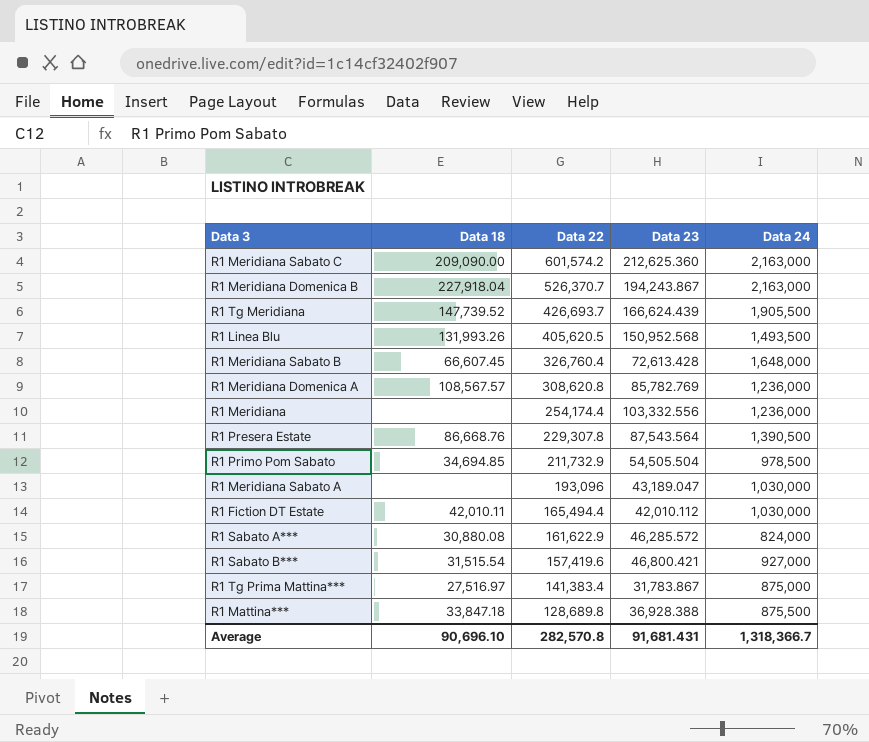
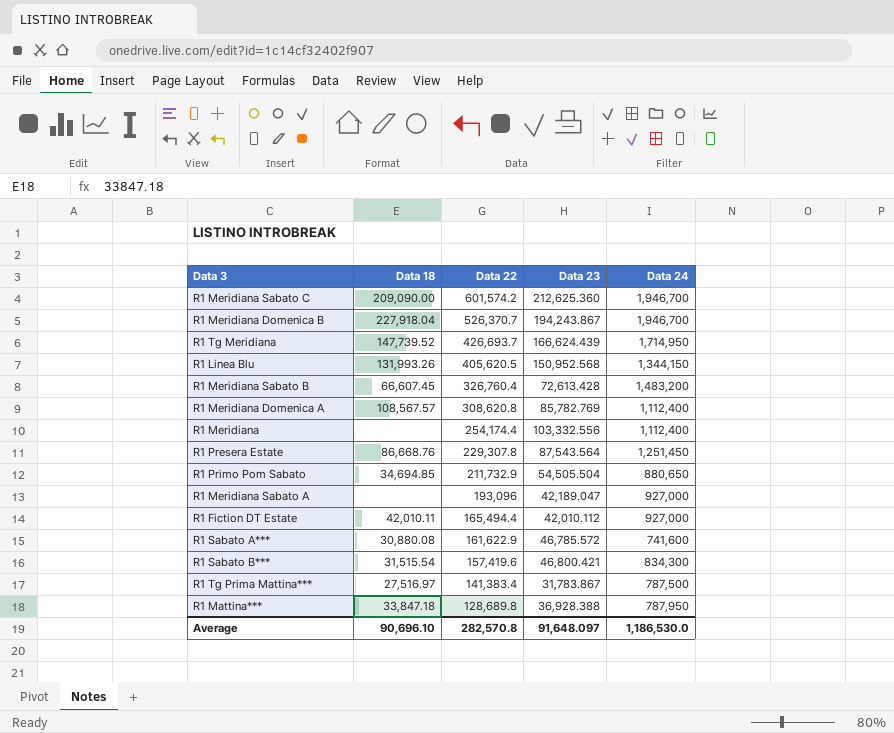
R1 Meridiana Sabato C | Data 24: 2,163,000 -> 1,946,700
R1 Meridiana Domenica B | Data 24: 2,163,000 -> 1,946,700
R1 Tg Meridiana | Data 24: 1,905,500 -> 1,714,950
R1 Linea Blu | Data 24: 1,493,500 -> 1,344,150
R1 Meridiana Sabato B | Data 24: 1,648,000 -> 1,483,200
R1 Meridiana Domenica A | Data 24: 1,236,000 -> 1,112,400
R1 Meridiana | Data 24: 1,236,000 -> 1,112,400
R1 Presera Estate | Data 24: 1,390,500 -> 1,251,450
R1 Primo Pom Sabato | Data 24: 978,500 -> 880,650
R1 Meridiana Sabato A | Data 23: 43,189.047 -> 42,189.047
R1 Meridiana Sabato A | Data 24: 1,030,000 -> 927,000
R1 Fiction DT Estate | Data 24: 1,030,000 -> 927,000
R1 Sabato A*** | Data 23: 46,285.572 -> 46,785.572
R1 Sabato A*** | Data 24: 824,000 -> 741,600
R1 Sabato B*** | Data 24: 927,000 -> 834,300
R1 Tg Prima Mattina*** | Data 24: 875,000 -> 787,500
R1 Mattina*** | Data 24: 875,500 -> 787,950
Average | Data 23: 91,681.431 -> 91,648.097
Average | Data 24: 1,318,366.7 -> 1,186,530.0

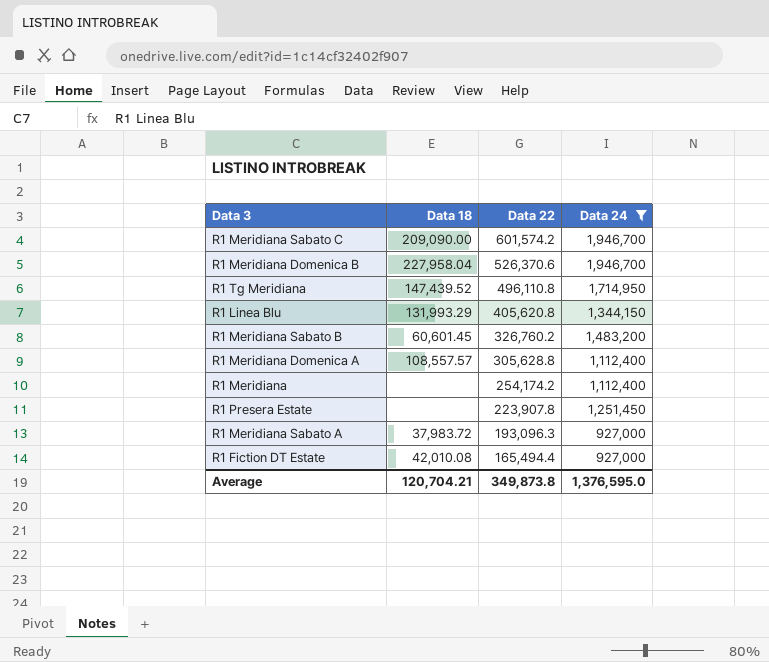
filter: none -> Data 24 >= 927,000
column Data 23 | position: 4 -> none
R1 Meridiana Domenica B | Data 18: 227,918.04 -> 227,958.04
R1 Meridiana Domenica B | Data 22: 526,370.7 -> 526,370.6
R1 Tg Meridiana | Data 18: 147,739.52 -> 147,439.52
R1 Tg Meridiana | Data 22: 426,693.7 -> 496,110.8
R1 Linea Blu | Data 18: 131,993.26 -> 131,993.29
R1 Linea Blu | Data 22: 405,620.5 -> 405,620.8
R1 Meridiana Sabato B | Data 18: 66,607.45 -> 60,601.45
R1 Meridiana Sabato B | Data 22: 326,760.4 -> 326,760.2
R1 Meridiana Domenica A | Data 18: 108,567.57 -> 108,557.57
R1 Meridiana Domenica A | Data 22: 308,620.8 -> 305,628.8
R1 Meridiana | Data 22: 254,174.4 -> 254,174.2
R1 Presera Estate | Data 18: 86,668.76 -> none
R1 Presera Estate | Data 22: 229,307.8 -> 223,907.8
R1 Meridiana Sabato A | Data 18: none -> 37,983.72
R1 Meridiana Sabato A | Data 22: 193,096 -> 193,096.3
R1 Fiction DT Estate | Data 18: 42,010.11 -> 42,010.08
Average | Data 18: 90,696.10 -> 120,704.21
Average | Data 22: 282,570.8 -> 349,873.8
Average | Data 24: 1,186,530.0 -> 1,376,595.0

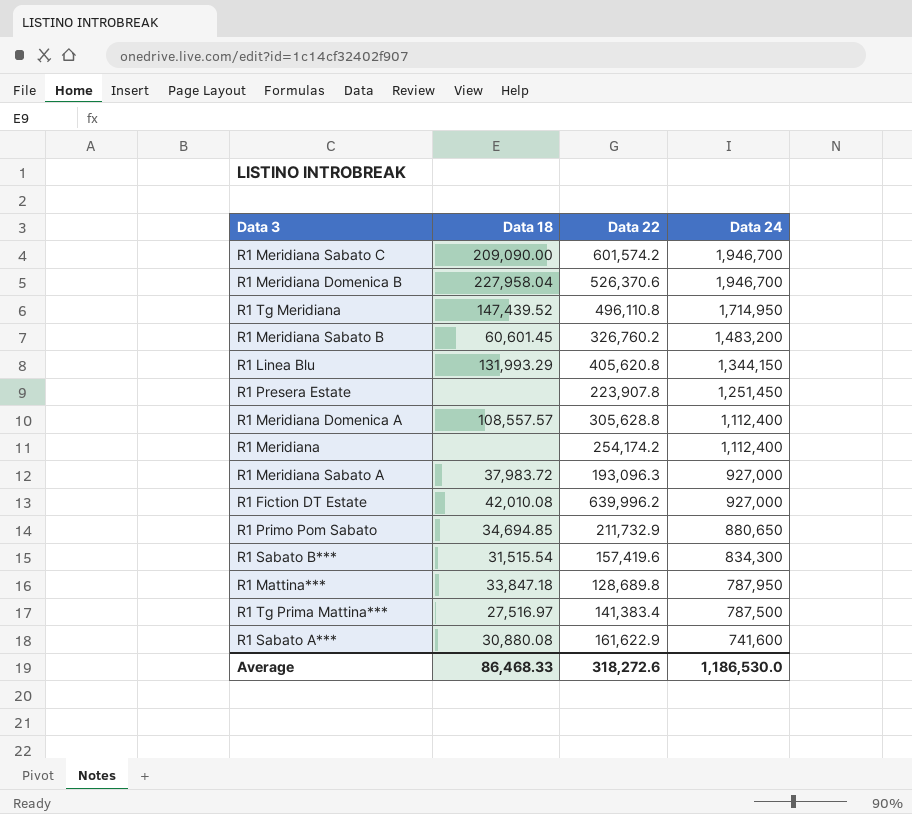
filter: Data 24 >= 927,000 -> none
row order: Data 22 descending -> Data 24 descending
R1 Fiction DT Estate | Data 22: 165,494.4 -> 639,996.2
Average | Data 18: 120,704.21 -> 86,468.33
Average | Data 22: 349,873.8 -> 318,272.6
Average | Data 24: 1,376,595.0 -> 1,186,530.0

